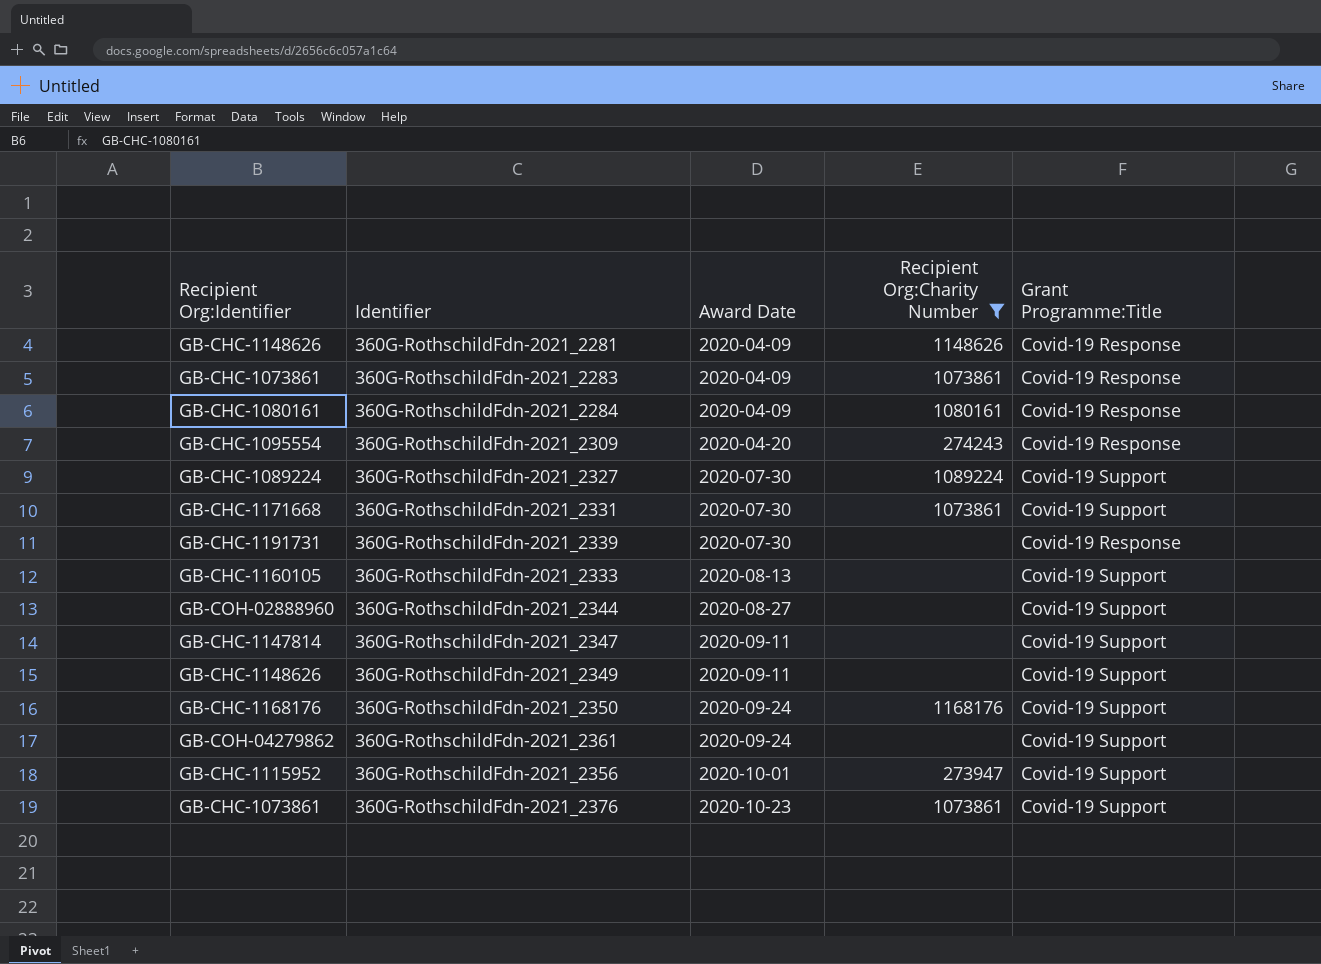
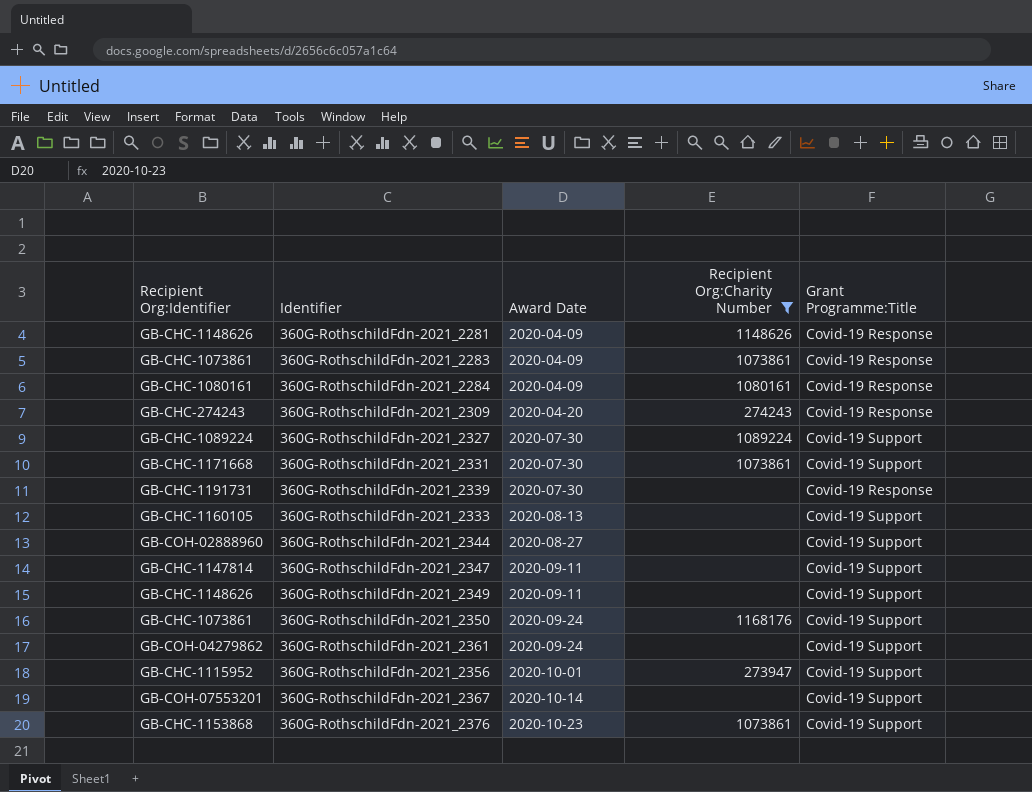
360G-RothschildFdn-2021_2309 | Recipient Org:Identifier: GB-CHC-1095554 -> GB-CHC-274243
360G-RothschildFdn-2021_2350 | Recipient Org:Identifier: GB-CHC-1168176 -> GB-CHC-1073861
row 360G-RothschildFdn-2021_2367: none -> GB-COH-07553201 | 2020-10-14 | none | Covid-19 Support
360G-RothschildFdn-2021_2376 | Recipient Org:Identifier: GB-CHC-1073861 -> GB-CHC-1153868

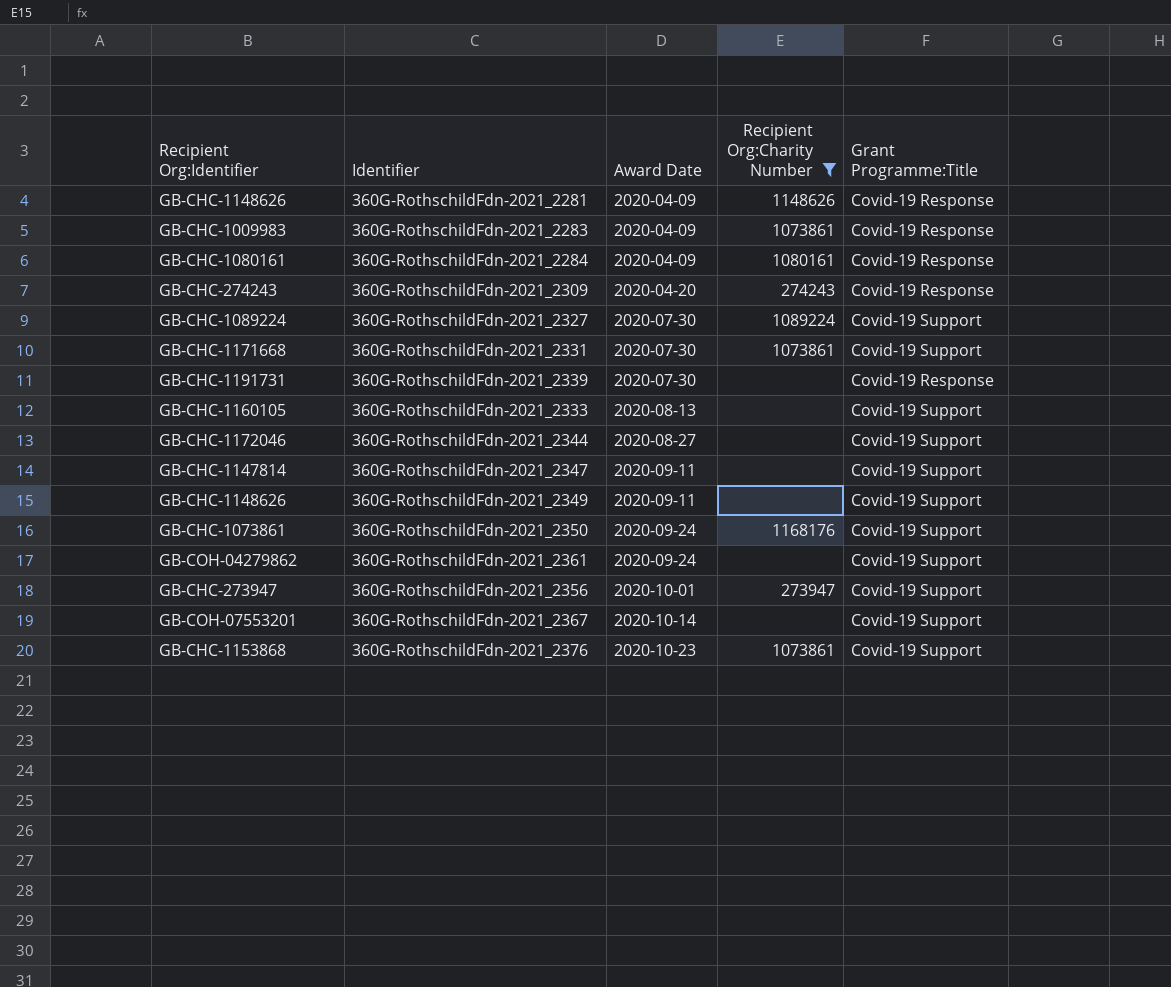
360G-RothschildFdn-2021_2283 | Recipient Org:Identifier: GB-CHC-1073861 -> GB-CHC-1009983
360G-RothschildFdn-2021_2344 | Recipient Org:Identifier: GB-COH-02888960 -> GB-CHC-1172046
360G-RothschildFdn-2021_2356 | Recipient Org:Identifier: GB-CHC-1115952 -> GB-CHC-273947

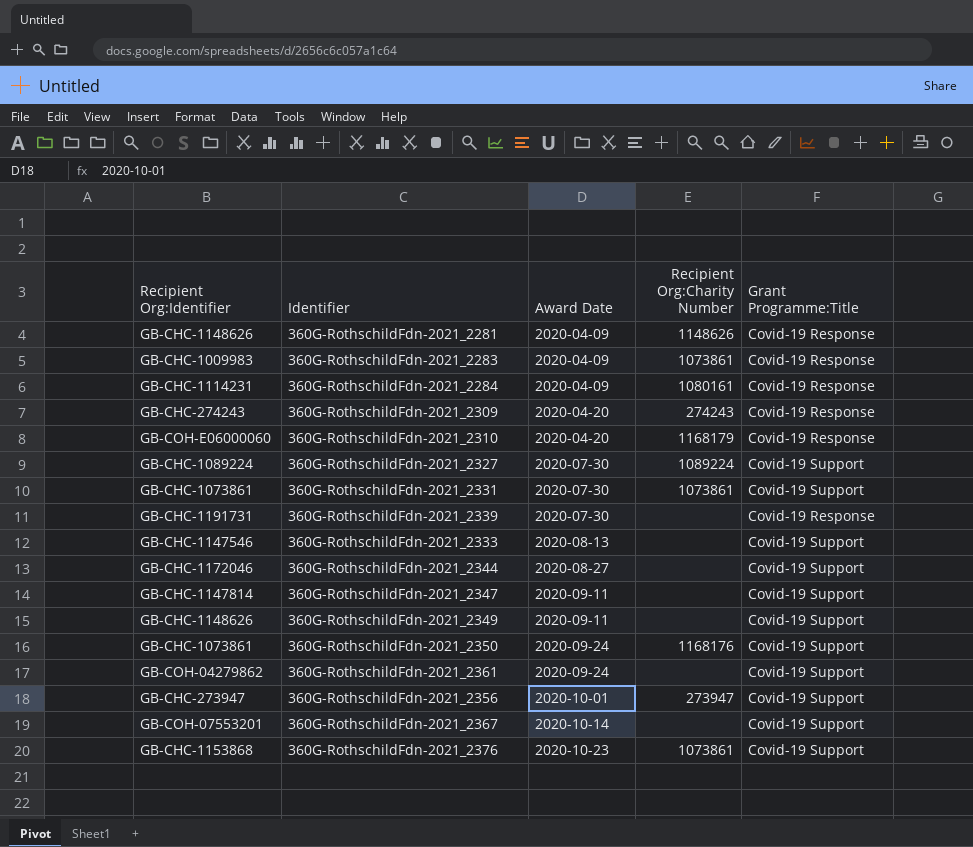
filter: Recipient Org:Charity Number != 1168179 -> none
360G-RothschildFdn-2021_2284 | Recipient Org:Identifier: GB-CHC-1080161 -> GB-CHC-1114231
360G-RothschildFdn-2021_2331 | Recipient Org:Identifier: GB-CHC-1171668 -> GB-CHC-1073861
360G-RothschildFdn-2021_2333 | Recipient Org:Identifier: GB-CHC-1160105 -> GB-CHC-1147546

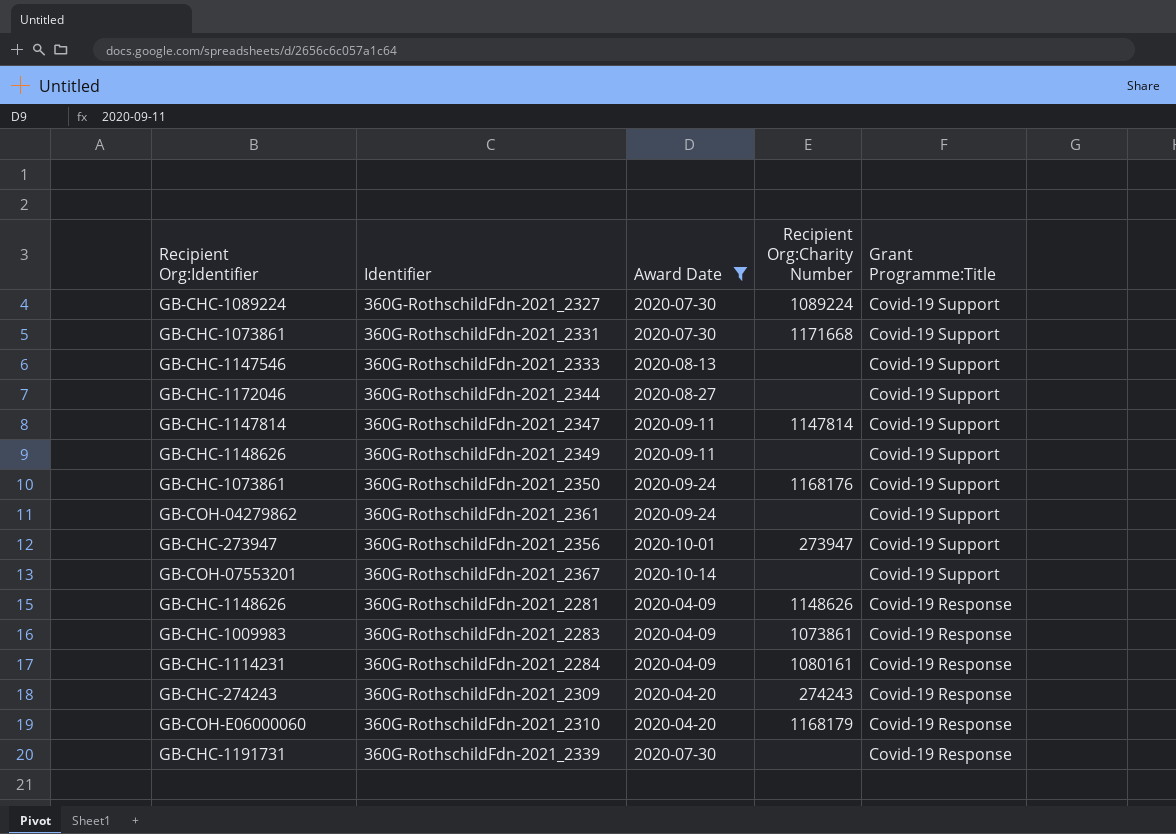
filter: none -> Award Date != 2020-10-23
row order: Award Date ascending -> Grant Programme:Title descending
360G-RothschildFdn-2021_2331 | Recipient Org:Charity Number: 1073861 -> 1171668
360G-RothschildFdn-2021_2347 | Recipient Org:Charity Number: none -> 1147814

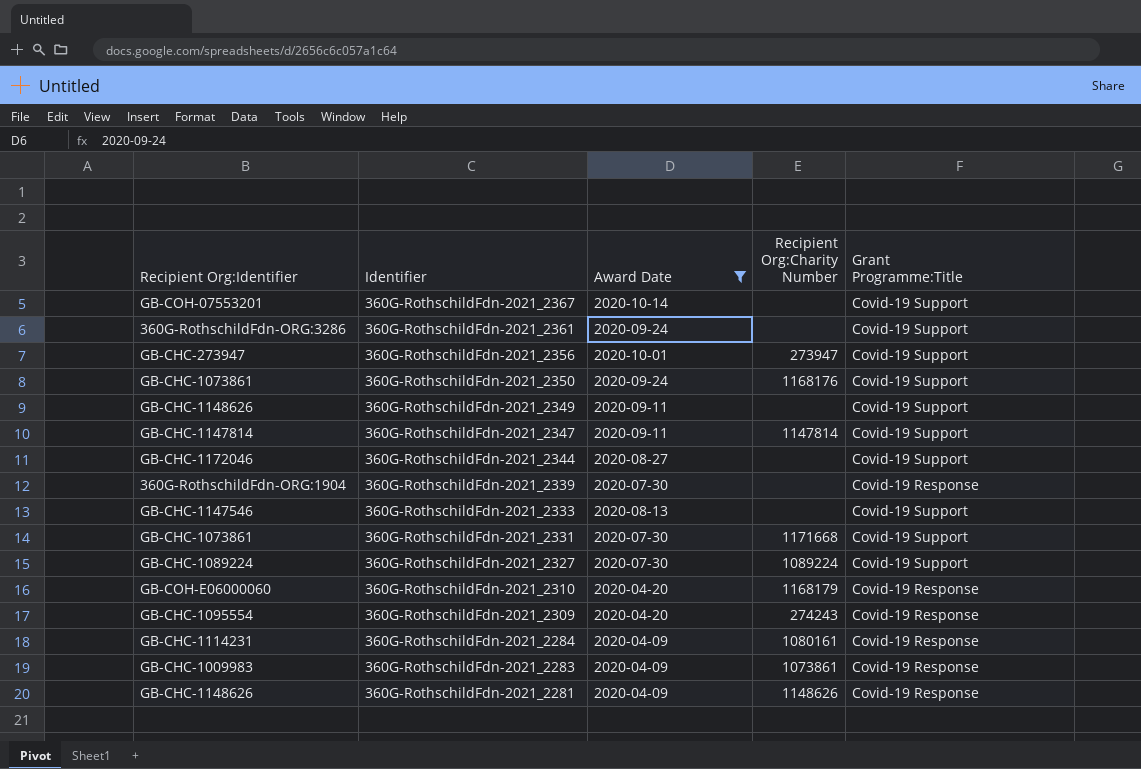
row order: Grant Programme:Title descending -> Identifier descending
360G-RothschildFdn-2021_2361 | Recipient Org:Identifier: GB-COH-04279862 -> 360G-RothschildFdn-ORG:3286
360G-RothschildFdn-2021_2339 | Recipient Org:Identifier: GB-CHC-1191731 -> 360G-RothschildFdn-ORG:1904
360G-RothschildFdn-2021_2309 | Recipient Org:Identifier: GB-CHC-274243 -> GB-CHC-1095554

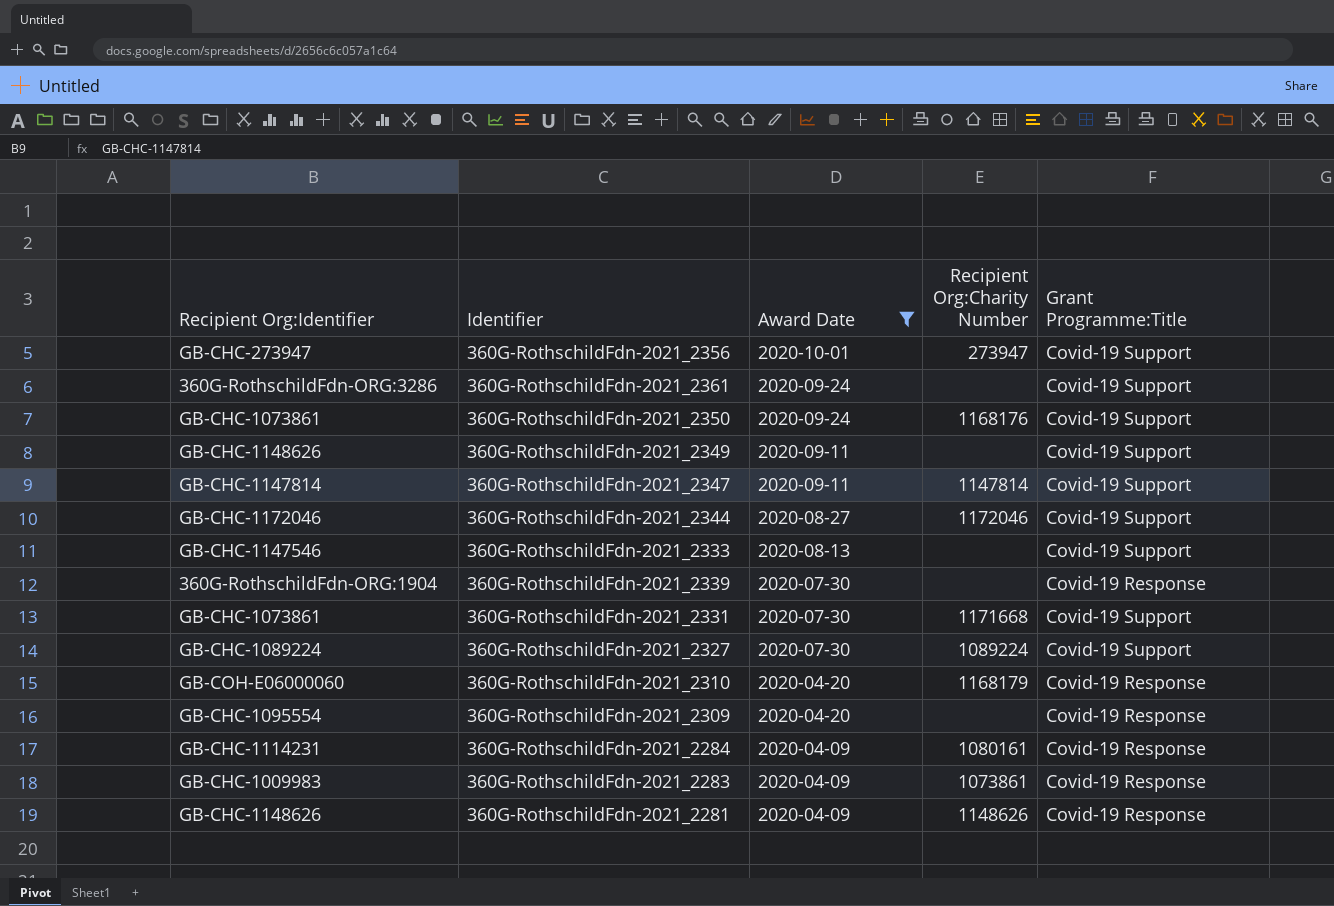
row order: Identifier descending -> Award Date descending
row 360G-RothschildFdn-2021_2367: GB-COH-07553201 | 2020-10-14 | none | Covid-19 Support -> none
360G-RothschildFdn-2021_2344 | Recipient Org:Charity Number: none -> 1172046
360G-RothschildFdn-2021_2309 | Recipient Org:Charity Number: 274243 -> none

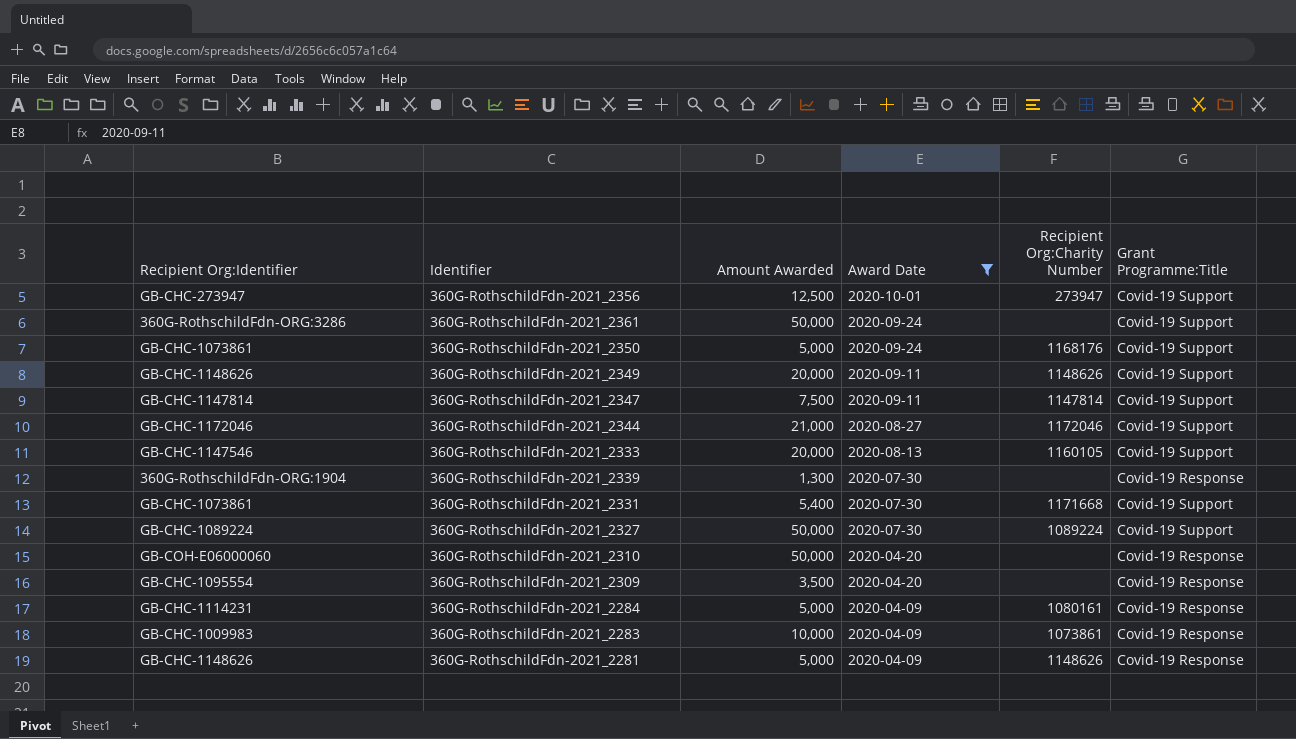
column Amount Awarded | position: none -> 3
360G-RothschildFdn-2021_2349 | Recipient Org:Charity Number: none -> 1148626
360G-RothschildFdn-2021_2333 | Recipient Org:Charity Number: none -> 1160105
360G-RothschildFdn-2021_2310 | Recipient Org:Charity Number: 1168179 -> none

